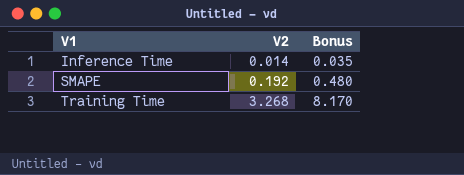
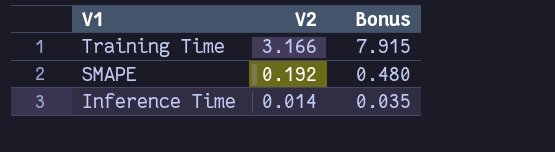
row order: V1 ascending -> V1 descending
Training Time | V2: 3.268 -> 3.166
Training Time | Bonus: 8.170 -> 7.915

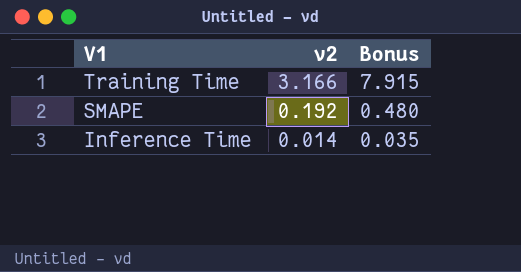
column name: V2 -> v2

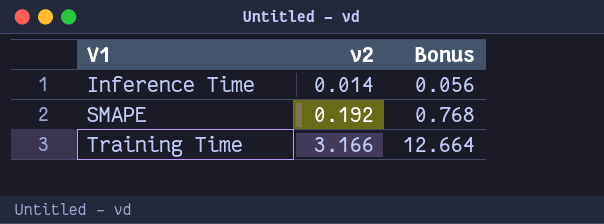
row order: V1 descending -> V1 ascending
column Bonus | formula: [v2] * 2.5 -> [v2] * 4

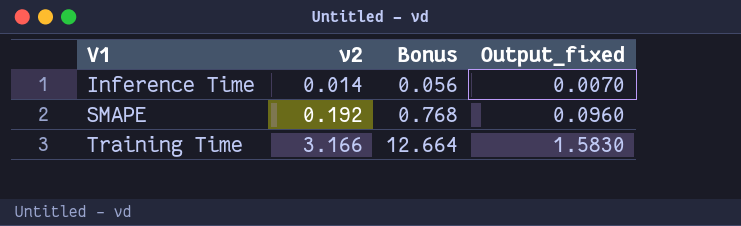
column Output_fixed | formula: none -> [v2] * 0.5

